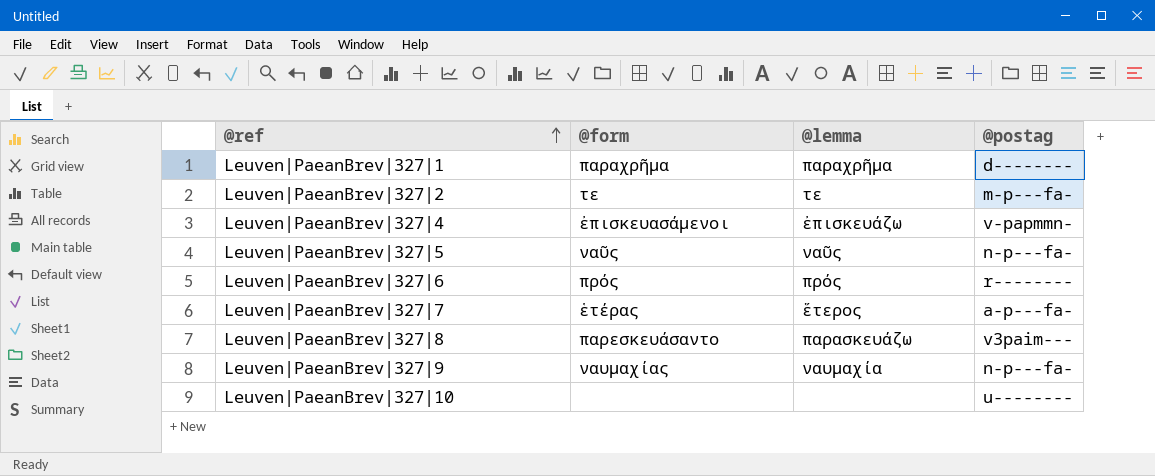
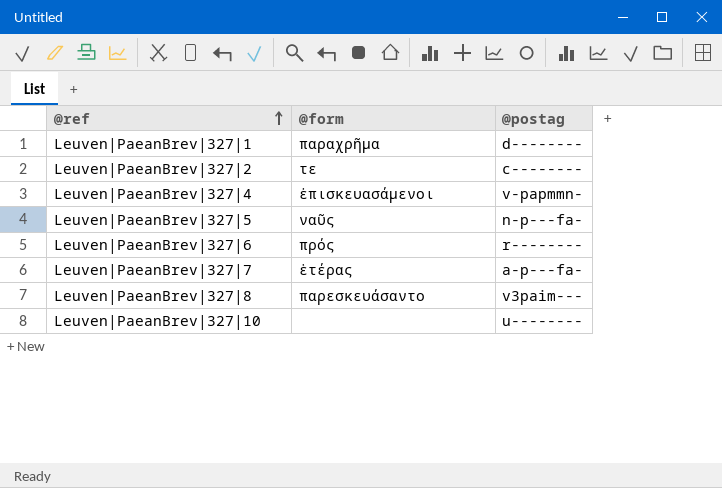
column @lemma | position: 3 -> none
row Leuven|PaeanBrev|327|9: ναυμαχίας | ναυμαχία | n-p---fa- -> none
Leuven|PaeanBrev|327|2 | @postag: m-p---fa- -> c--------

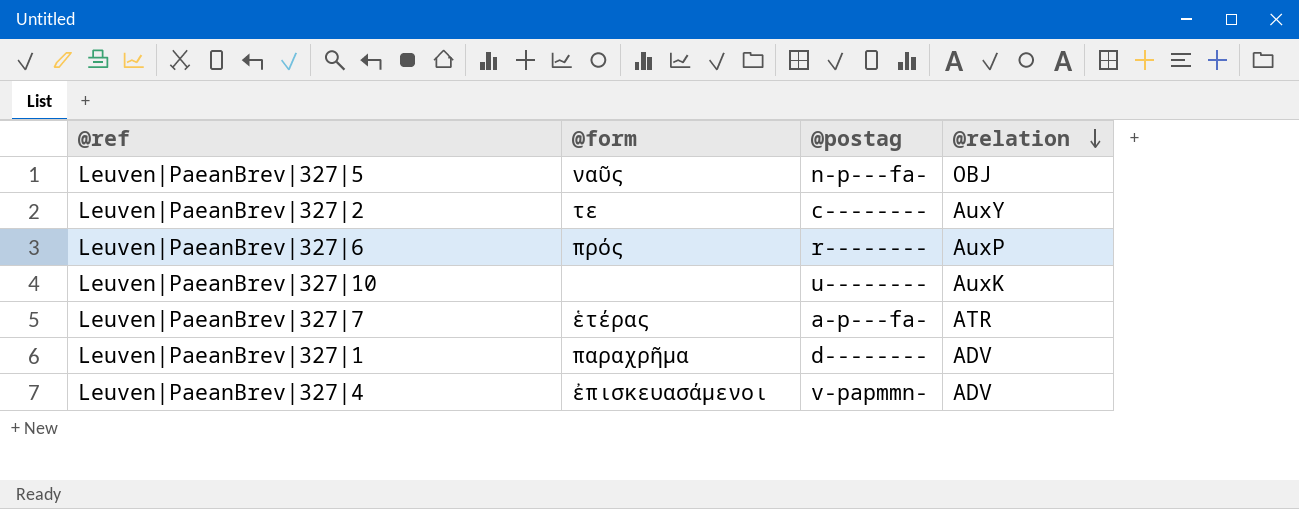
row order: @ref ascending -> @relation descending
column @relation | position: none -> 4
row Leuven|PaeanBrev|327|8: παρεσκευάσαντο | v3paim--- -> none

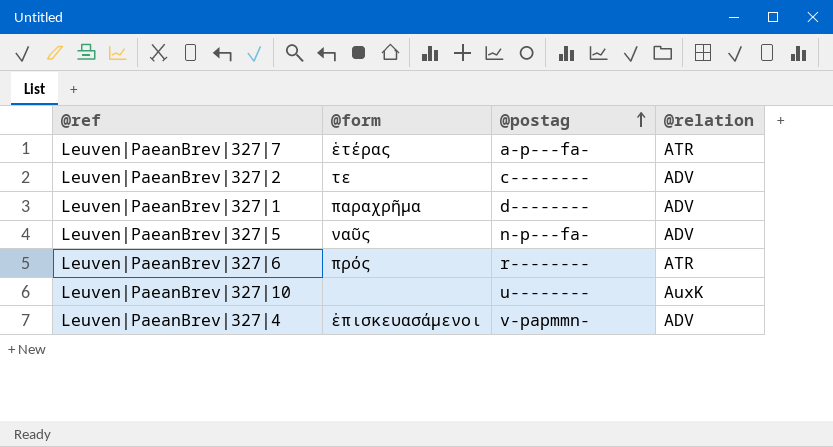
row order: @relation descending -> @postag ascending
Leuven|PaeanBrev|327|2 | @relation: AuxY -> ADV
Leuven|PaeanBrev|327|5 | @relation: OBJ -> ADV
Leuven|PaeanBrev|327|6 | @relation: AuxP -> ATR

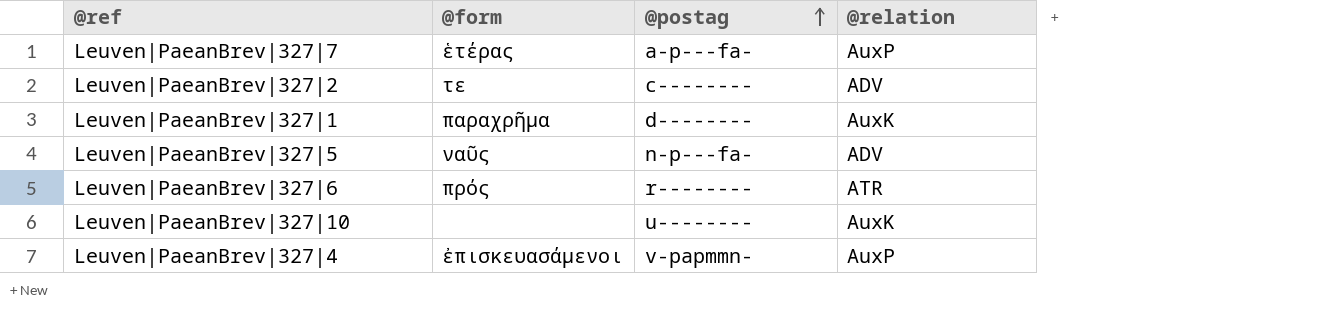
Leuven|PaeanBrev|327|7 | @relation: ATR -> AuxP
Leuven|PaeanBrev|327|1 | @relation: ADV -> AuxK
Leuven|PaeanBrev|327|4 | @relation: ADV -> AuxP

